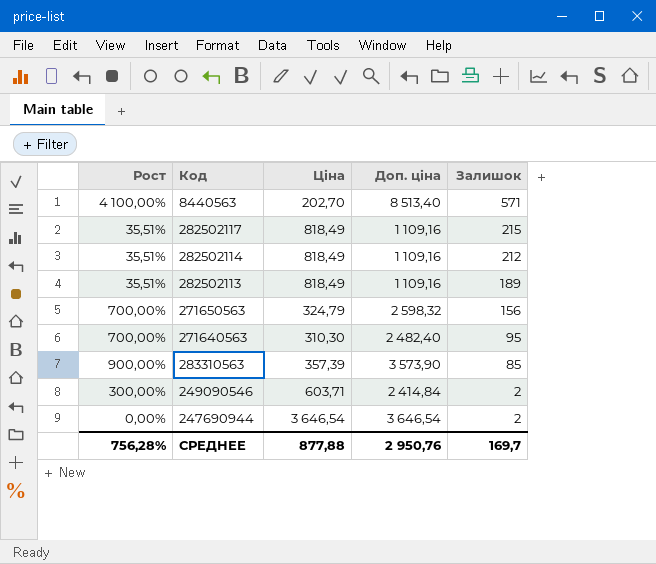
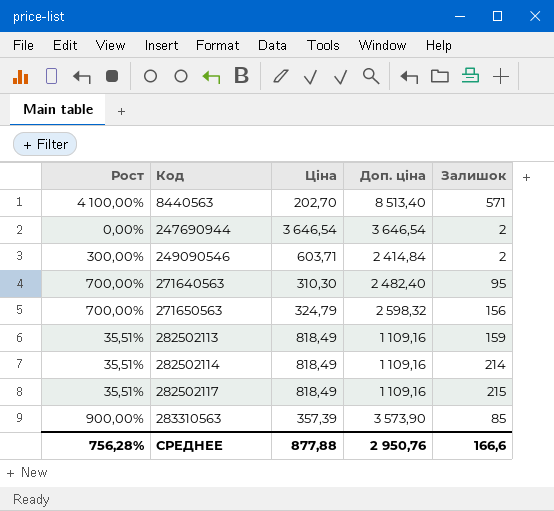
row order: Залишок descending -> Код ascending
282502113 | Залишок: 189 -> 159
282502114 | Залишок: 212 -> 214
СРЕДНЕЕ | Залишок: 169,7 -> 166,6

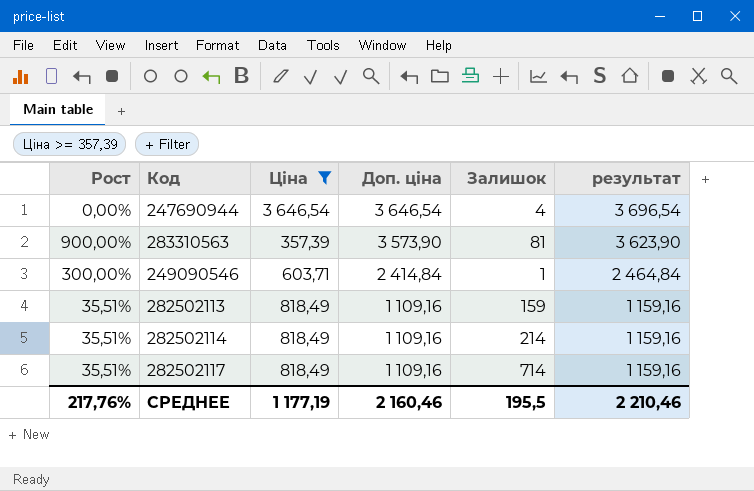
filter: none -> Ціна >= 357,39
row order: Код ascending -> Доп. ціна descending
column результат | formula: none -> [Доп. ціна] + 50
247690944 | Залишок: 2 -> 4
283310563 | Залишок: 85 -> 81
249090546 | Залишок: 2 -> 1
282502117 | Залишок: 215 -> 714
СРЕДНЕЕ | Рост: 756,28% -> 217,76%
СРЕДНЕЕ | Ціна: 877,88 -> 1 177,19
СРЕДНЕЕ | Доп. ціна: 2 950,76 -> 2 160,46
СРЕДНЕЕ | Залишок: 166,6 -> 195,5

